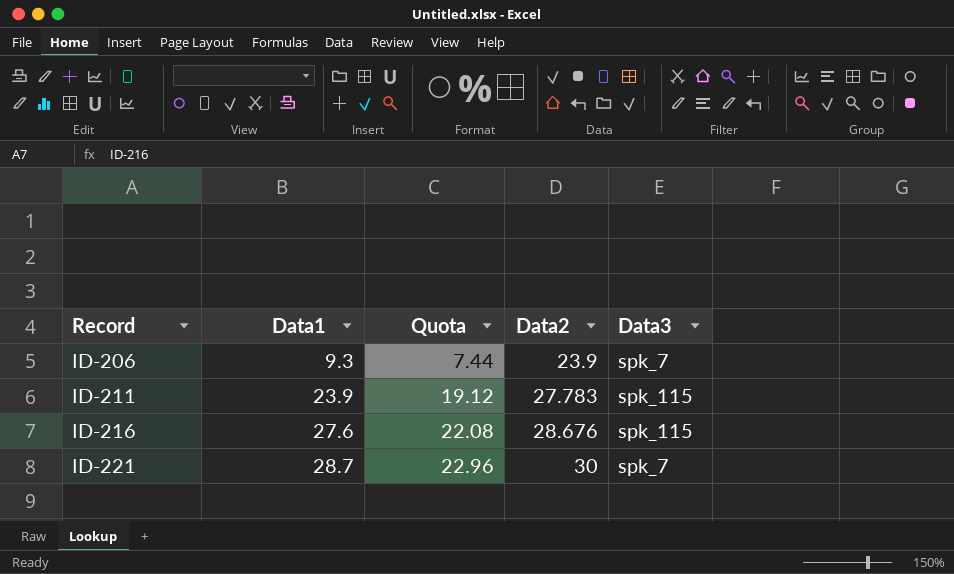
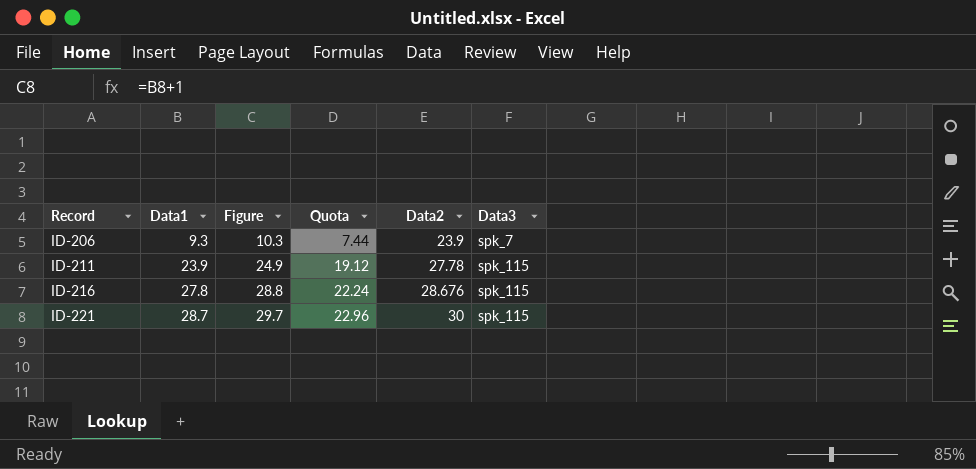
column Figure | formula: none -> [Data1] + 1
ID-211 | Data2: 27.783 -> 27.78
ID-216 | Data1: 27.6 -> 27.8
ID-216 | Quota: 22.08 -> 22.24
ID-221 | Data3: spk_7 -> spk_115

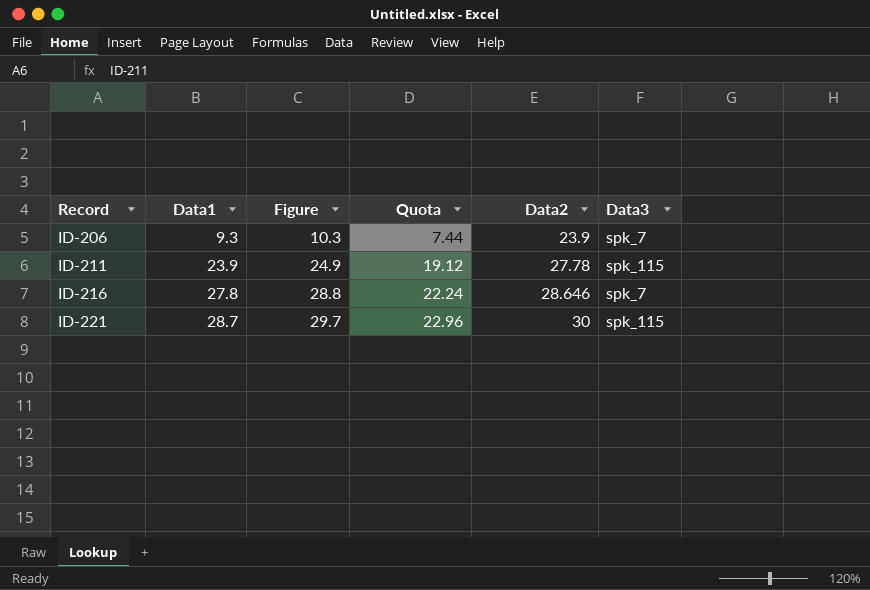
ID-216 | Data2: 28.676 -> 28.646
ID-216 | Data3: spk_115 -> spk_7

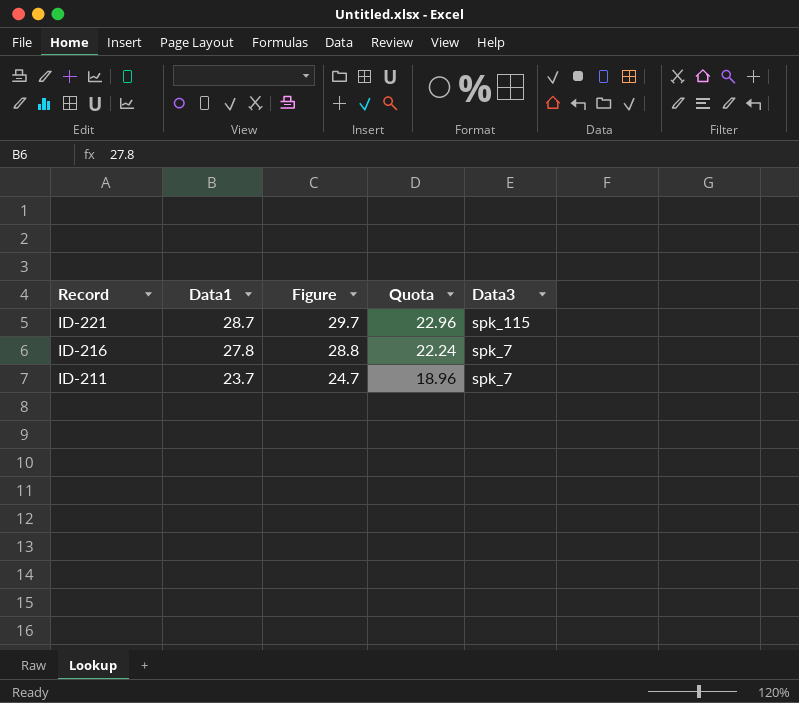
row order: Record ascending -> Record descending
column Data2 | position: 5 -> none
row ID-206: 9.3 | 10.3 | 7.44 | 23.9 | spk_7 -> none
ID-211 | Data1: 23.9 -> 23.7
ID-211 | Figure: 24.9 -> 24.7
ID-211 | Quota: 19.12 -> 18.96
ID-211 | Data3: spk_115 -> spk_7

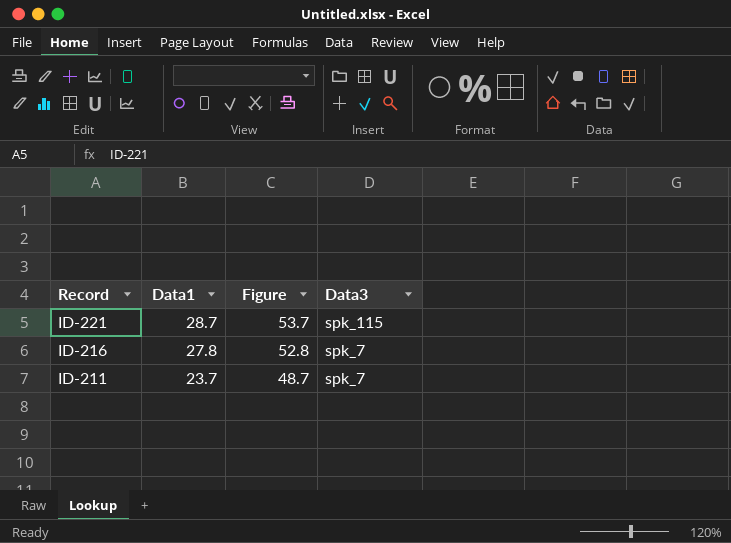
column Quota | formula: [Data1] * 0.8 -> none
column Figure | formula: [Data1] + 1 -> [Data1] + 25

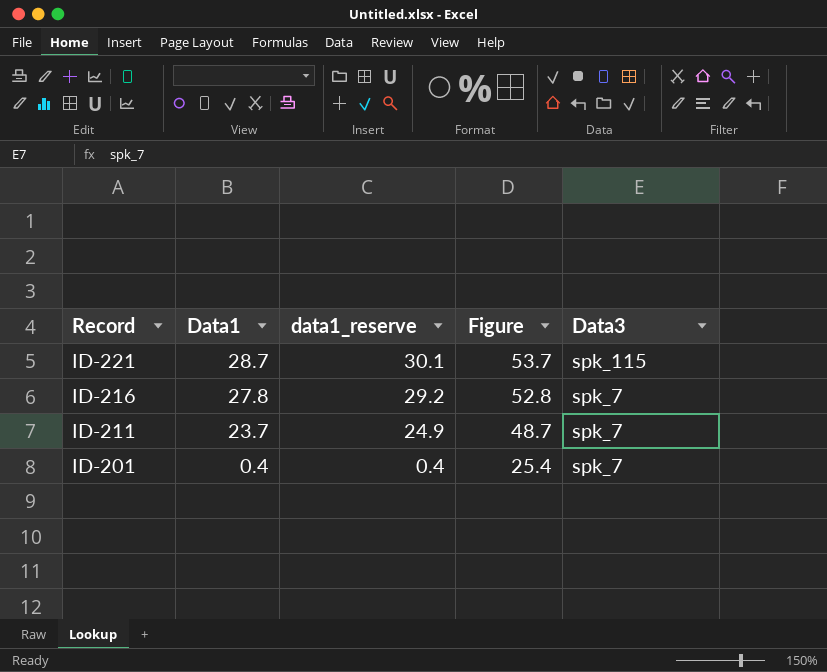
column data1_reserve | formula: none -> [Data1] * 1.05
row ID-201: none -> 0.4 | 0.4 | 25.4 | spk_7

